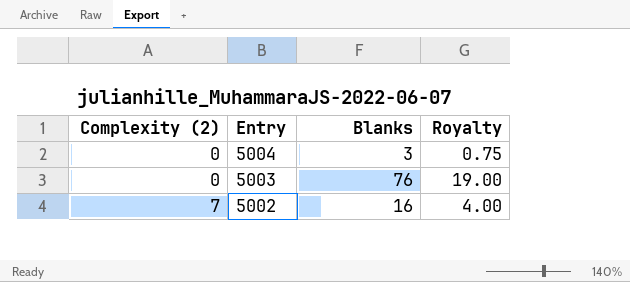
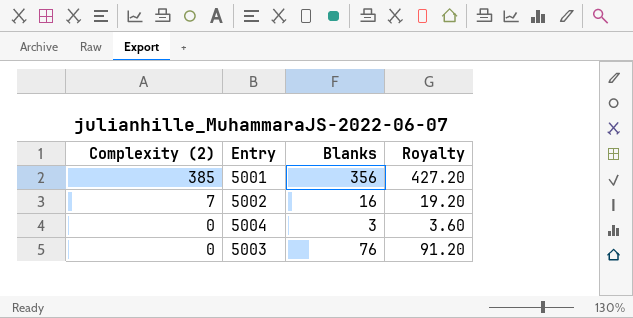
row order: Complexity (2) ascending -> Complexity (2) descending
column Royalty | formula: [Blanks] * 0.25 -> [Blanks] * 1.2
row 5001: none -> 385 | 356 | 427.20

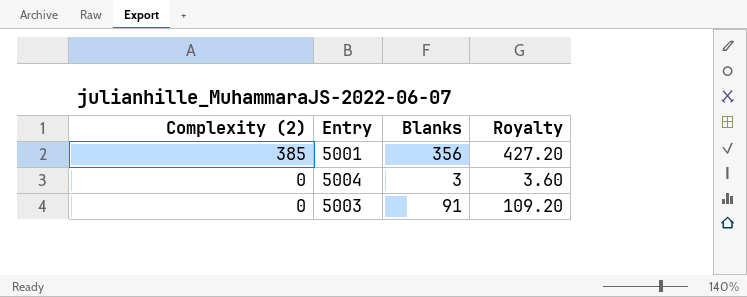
row 5002: 7 | 16 | 19.20 -> none
5003 | Blanks: 76 -> 91
5003 | Royalty: 91.20 -> 109.20

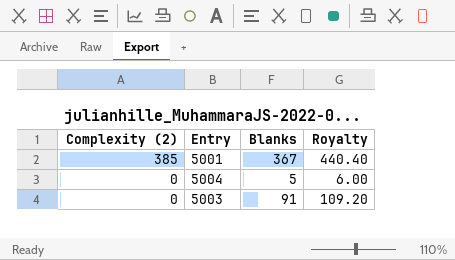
5001 | Blanks: 356 -> 367
5001 | Royalty: 427.20 -> 440.40
5004 | Blanks: 3 -> 5
5004 | Royalty: 3.60 -> 6.00

